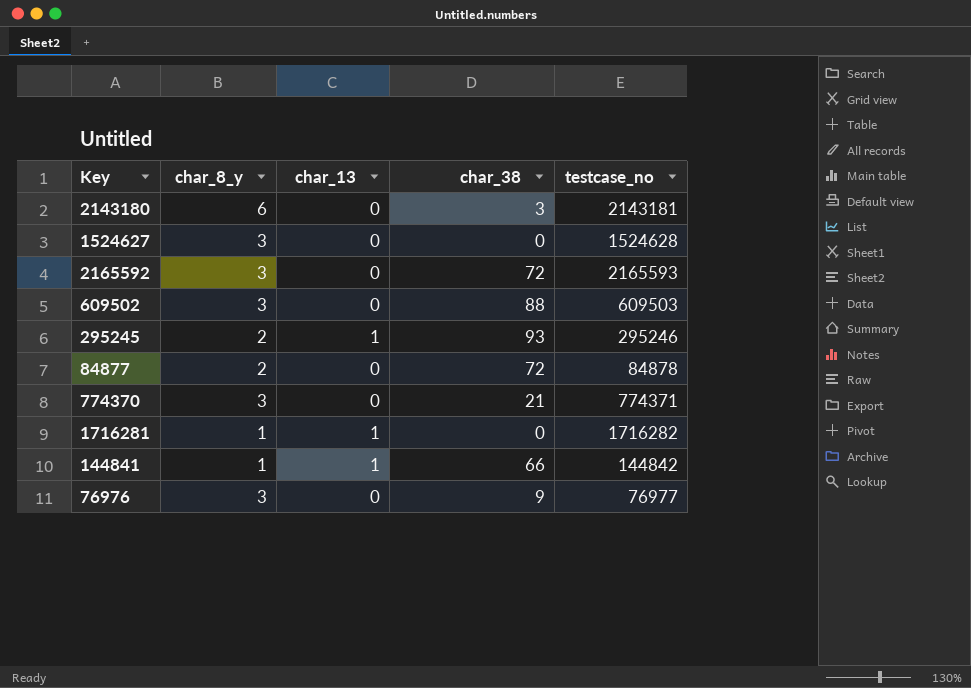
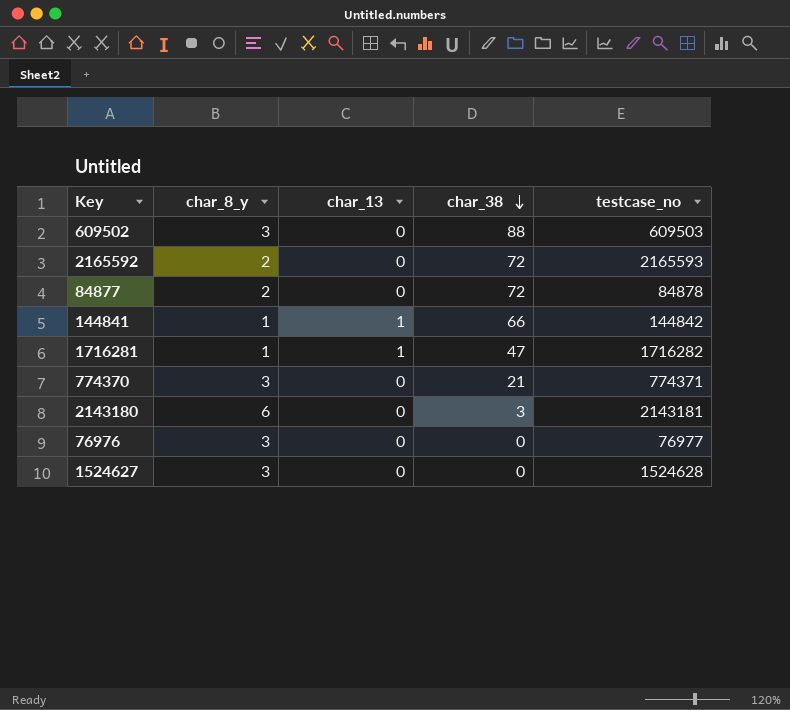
row order: none -> char_38 descending
row 295245: 2 | 1 | 93 | 295246 -> none
2165592 | char_8_y: 3 -> 2
1716281 | char_38: 0 -> 47
76976 | char_38: 9 -> 0

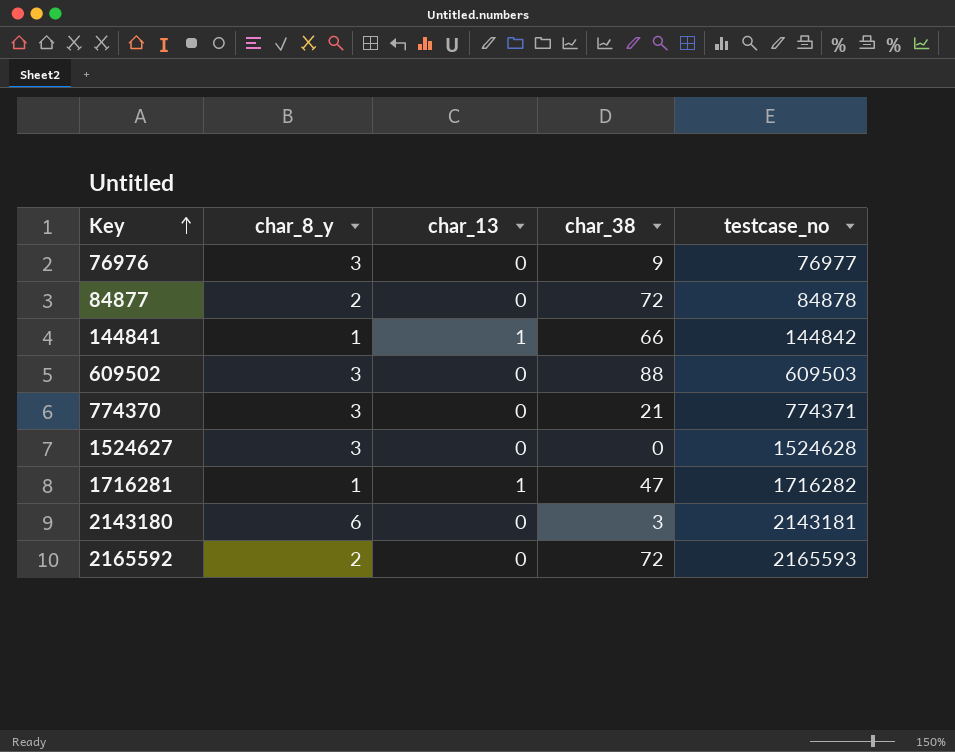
row order: char_38 descending -> Key ascending
76976 | char_38: 0 -> 9

